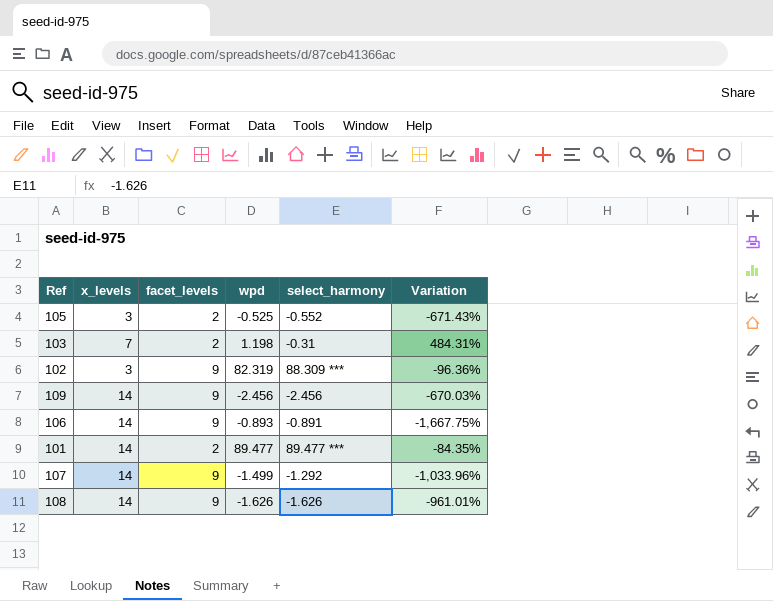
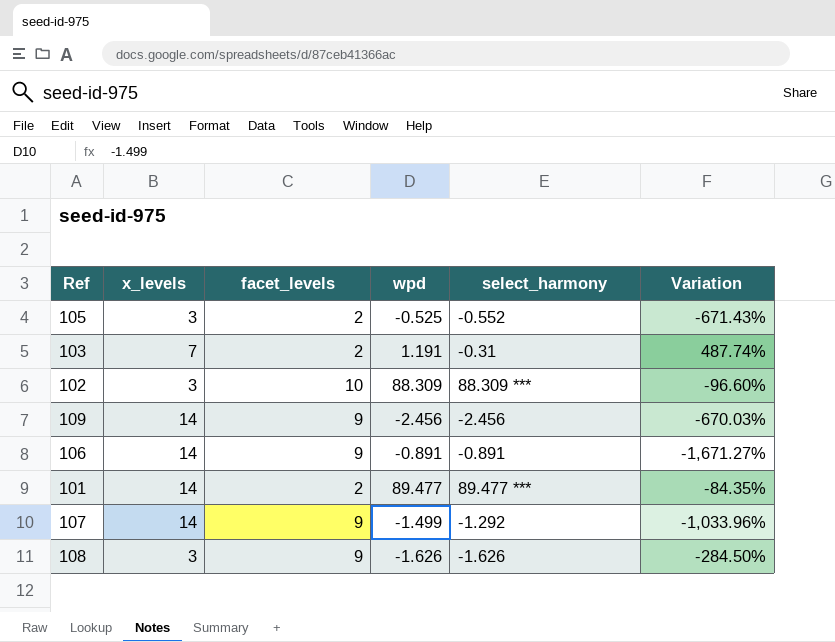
103 | wpd: 1.198 -> 1.191
103 | Variation: 484.31% -> 487.74%
102 | facet_levels: 9 -> 10
102 | wpd: 82.319 -> 88.309
102 | Variation: -96.36% -> -96.60%
106 | wpd: -0.893 -> -0.891
106 | Variation: -1,667.75% -> -1,671.27%
108 | x_levels: 14 -> 3
108 | Variation: -961.01% -> -284.50%

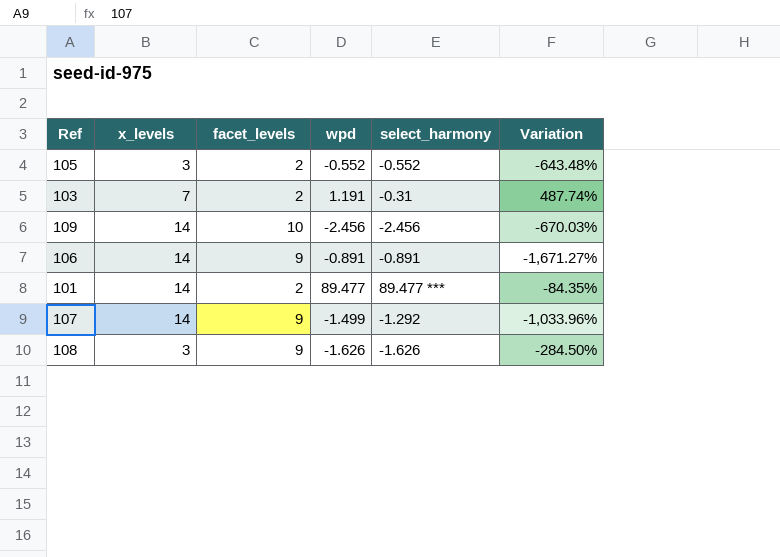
row 102: 3 | 10 | 88.309 | 88.309 *** | -96.60% -> none
105 | wpd: -0.525 -> -0.552
105 | Variation: -671.43% -> -643.48%
109 | facet_levels: 9 -> 10

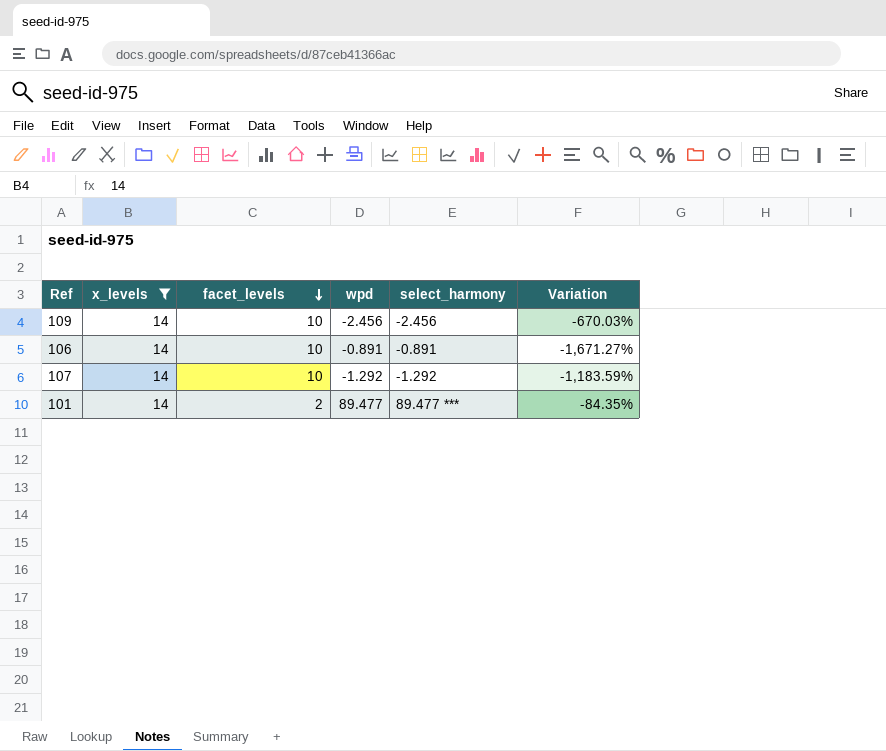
filter: none -> x_levels = 14
row order: none -> facet_levels descending
106 | facet_levels: 9 -> 10
107 | facet_levels: 9 -> 10
107 | wpd: -1.499 -> -1.292
107 | Variation: -1,033.96% -> -1,183.59%

